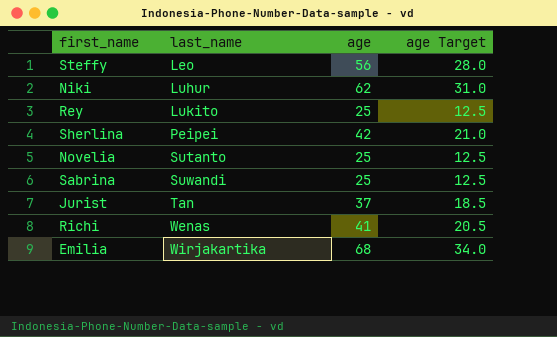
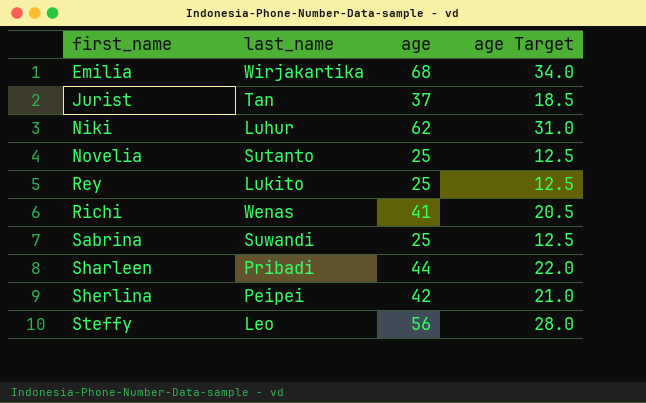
row order: last_name ascending -> first_name ascending
row Sharleen: none -> Pribadi | 44 | 22.0

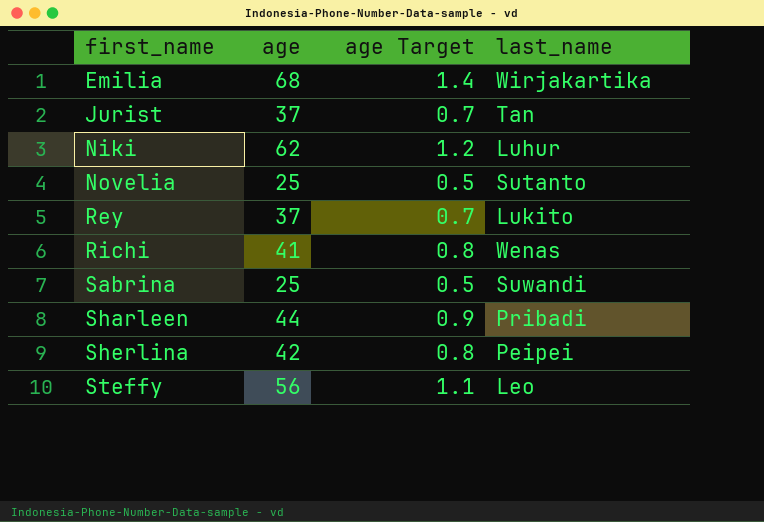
column age Target | formula: [age] * 0.5 -> [age] * 0.02
column last_name | position: 2 -> 4
Rey | age: 25 -> 37

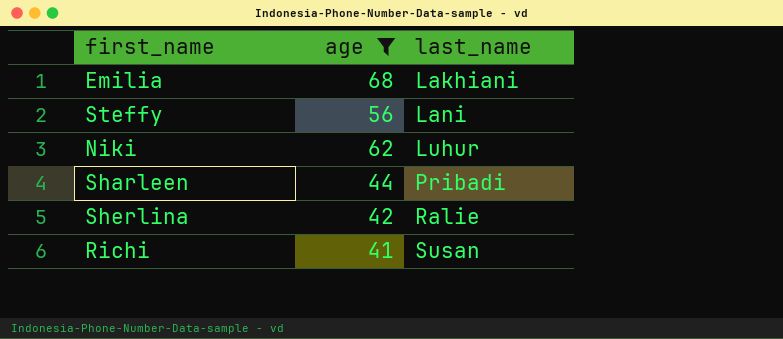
filter: none -> age >= 41
row order: first_name ascending -> last_name ascending
column age Target | formula: [age] * 0.02 -> none
Emilia | last_name: Wirjakartika -> Lakhiani
Steffy | last_name: Leo -> Lani
Sherlina | last_name: Peipei -> Ralie
Richi | last_name: Wenas -> Susan

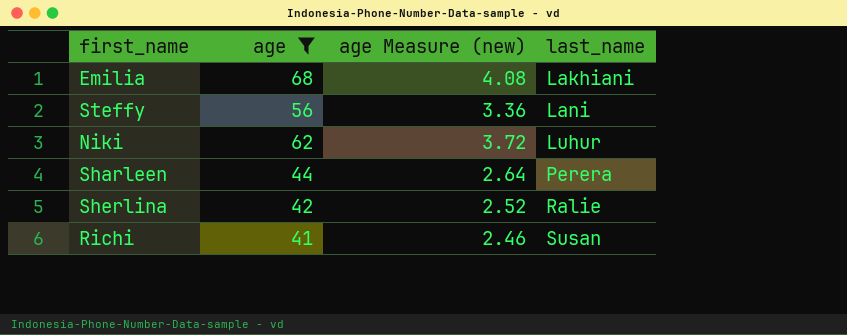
column age Measure (new) | formula: none -> [age] * 0.06
Sharleen | last_name: Pribadi -> Perera

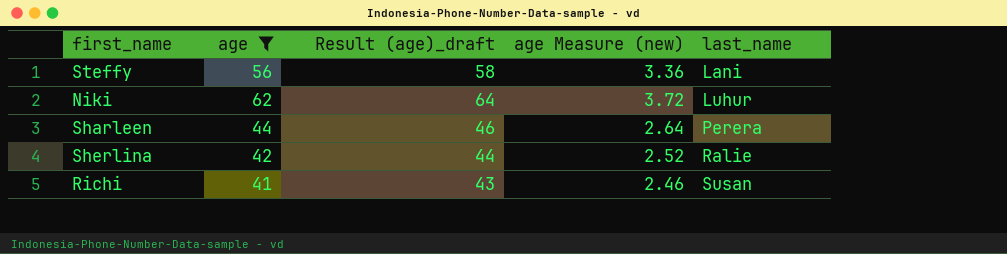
column Result (age)_draft | formula: none -> [age] + 2
row Emilia: 68 | 4.08 | Lakhiani -> none

